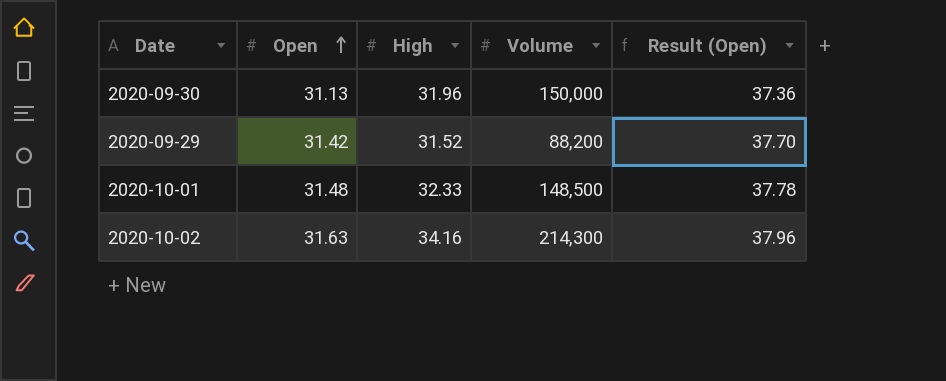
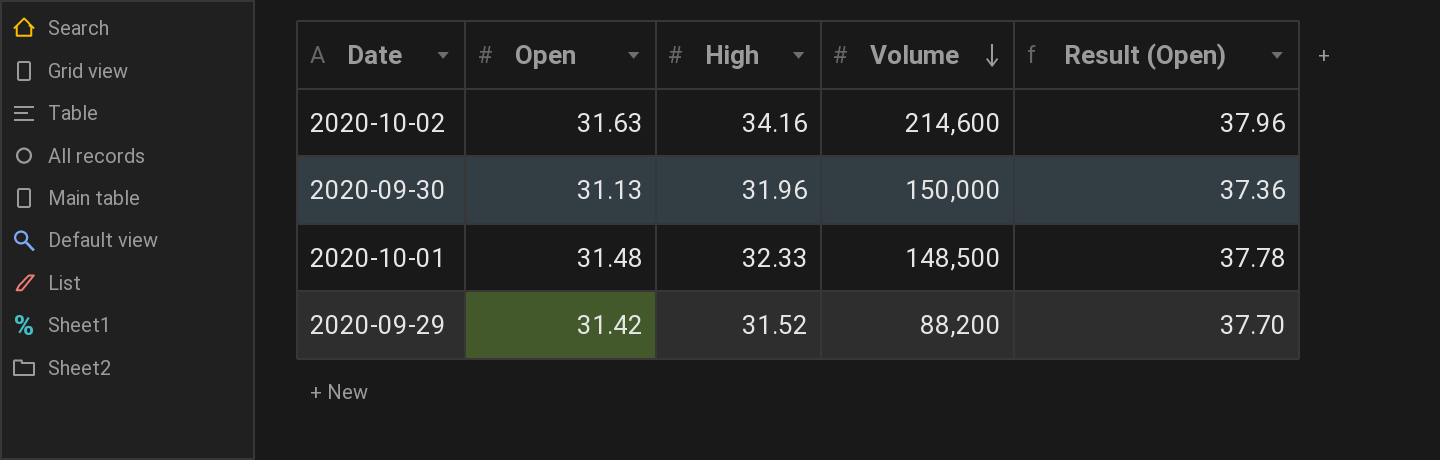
row order: Open ascending -> Volume descending
2020-10-02 | Volume: 214,300 -> 214,600

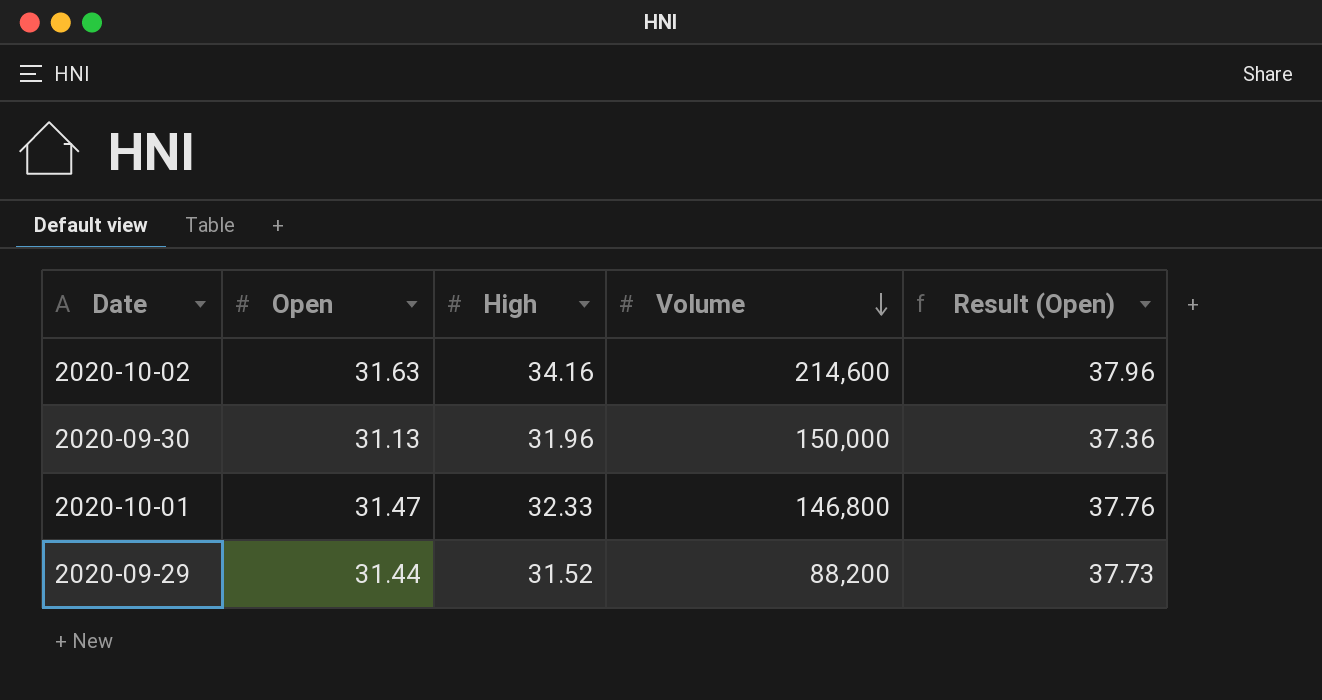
2020-10-01 | Open: 31.48 -> 31.47
2020-10-01 | Volume: 148,500 -> 146,800
2020-10-01 | Result (Open): 37.78 -> 37.76
2020-09-29 | Open: 31.42 -> 31.44
2020-09-29 | Result (Open): 37.70 -> 37.73

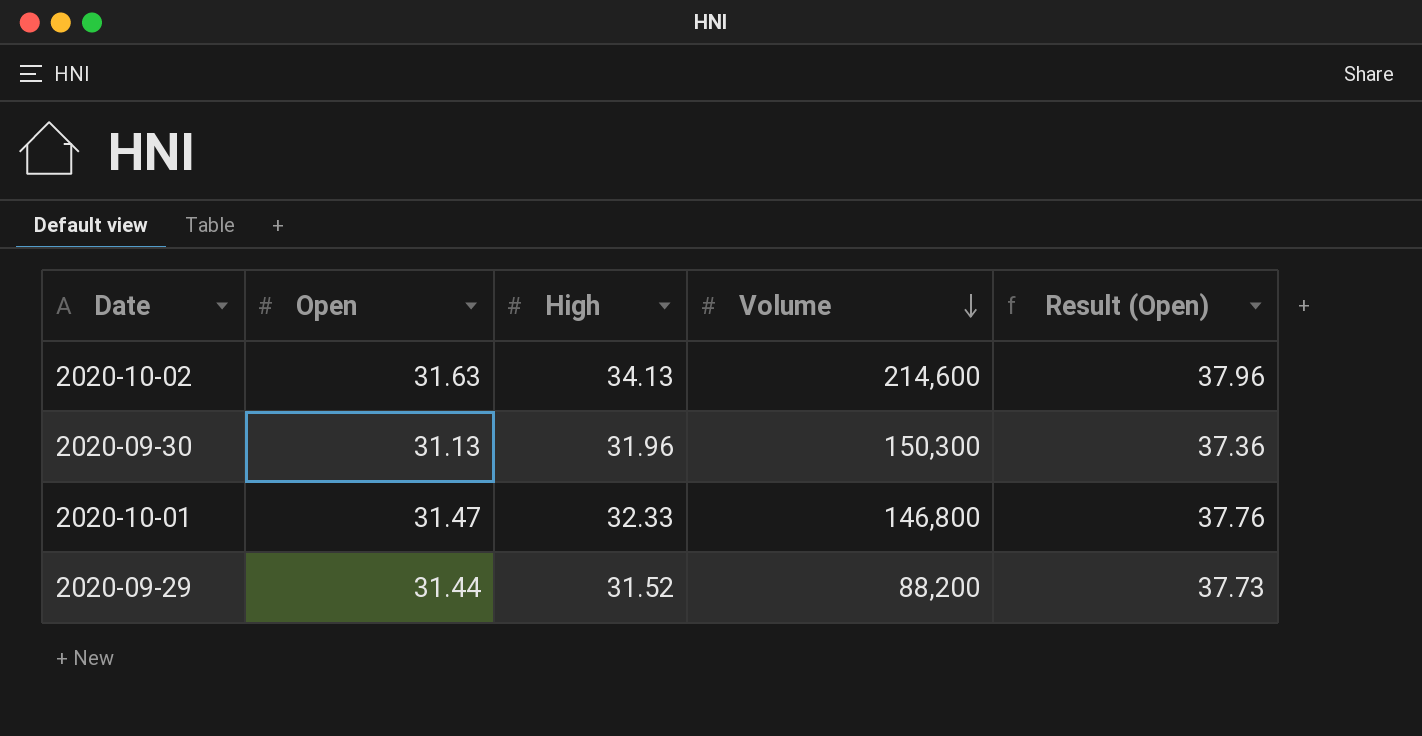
2020-10-02 | High: 34.16 -> 34.13
2020-09-30 | Volume: 150,000 -> 150,300

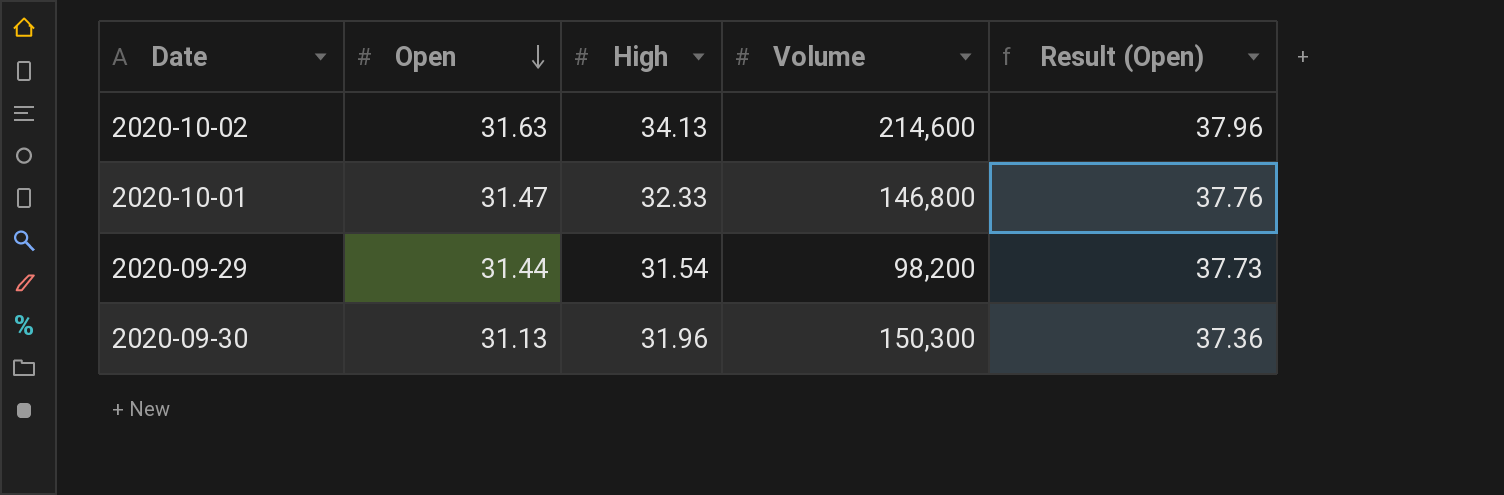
row order: Volume descending -> Open descending
2020-09-29 | High: 31.52 -> 31.54
2020-09-29 | Volume: 88,200 -> 98,200

